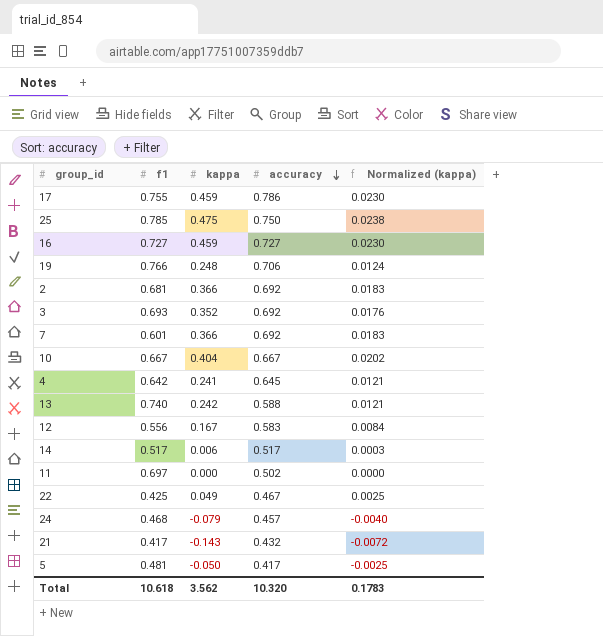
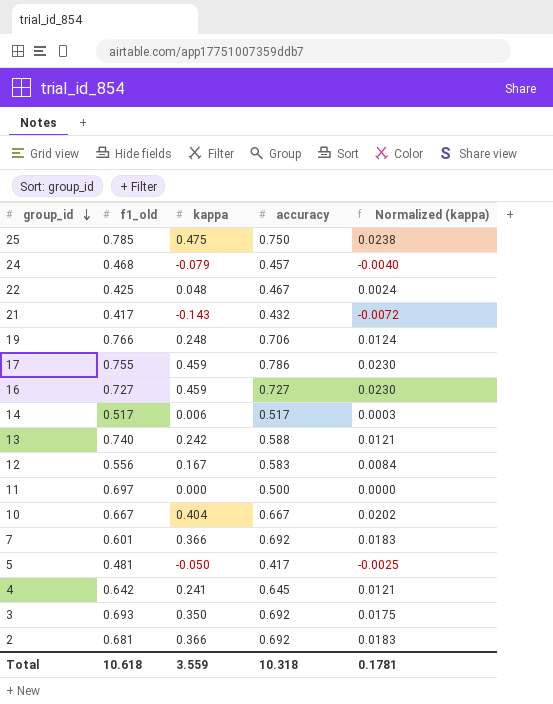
row order: accuracy descending -> group_id descending
column name: f1 -> f1_old
22 | kappa: 0.049 -> 0.048
22 | Normalized (kappa): 0.0025 -> 0.0024
11 | accuracy: 0.502 -> 0.500
3 | kappa: 0.352 -> 0.350
3 | Normalized (kappa): 0.0176 -> 0.0175
Total | kappa: 3.562 -> 3.559
Total | accuracy: 10.320 -> 10.318
Total | Normalized (kappa): 0.1783 -> 0.1781

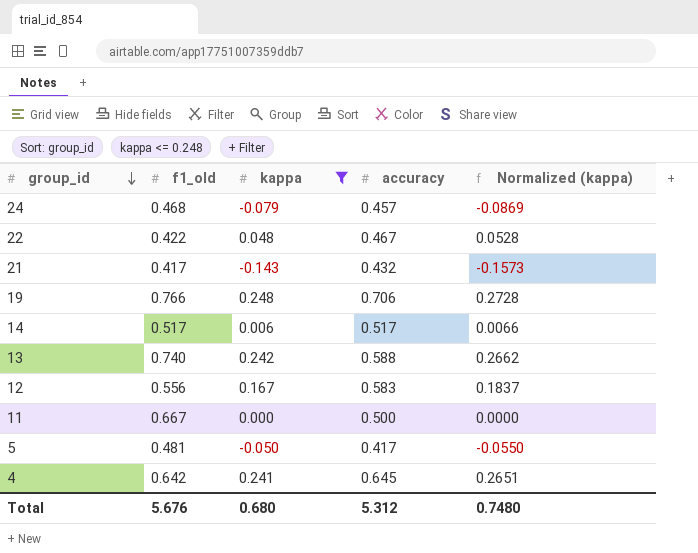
filter: none -> kappa <= 0.248
column Normalized (kappa) | formula: [kappa] * 0.05 -> [kappa] * 1.1
22 | f1_old: 0.425 -> 0.422
11 | f1_old: 0.697 -> 0.667
Total | f1_old: 10.618 -> 5.676
Total | kappa: 3.559 -> 0.680
Total | accuracy: 10.318 -> 5.312
Total | Normalized (kappa): 0.1781 -> 0.7480

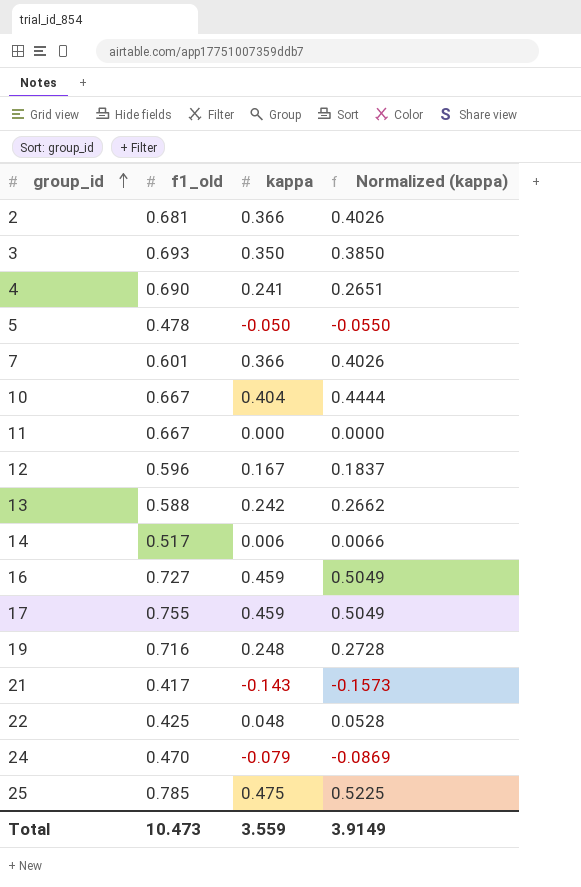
filter: kappa <= 0.248 -> none
row order: group_id descending -> group_id ascending
column accuracy | position: 4 -> none
4 | f1_old: 0.642 -> 0.690
5 | f1_old: 0.481 -> 0.478
12 | f1_old: 0.556 -> 0.596
13 | f1_old: 0.740 -> 0.588
19 | f1_old: 0.766 -> 0.716
22 | f1_old: 0.422 -> 0.425
24 | f1_old: 0.468 -> 0.470
Total | f1_old: 5.676 -> 10.473
Total | kappa: 0.680 -> 3.559
Total | Normalized (kappa): 0.7480 -> 3.9149

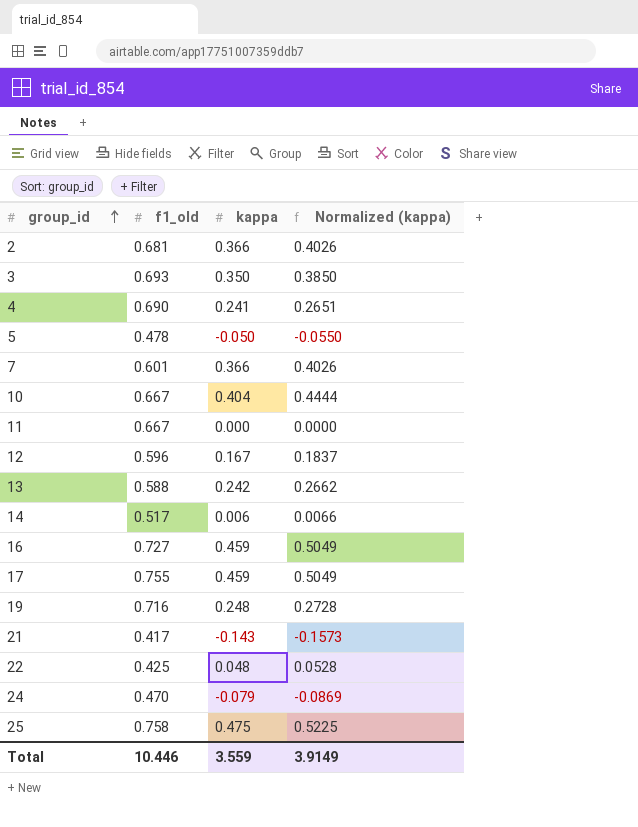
25 | f1_old: 0.785 -> 0.758
Total | f1_old: 10.473 -> 10.446

